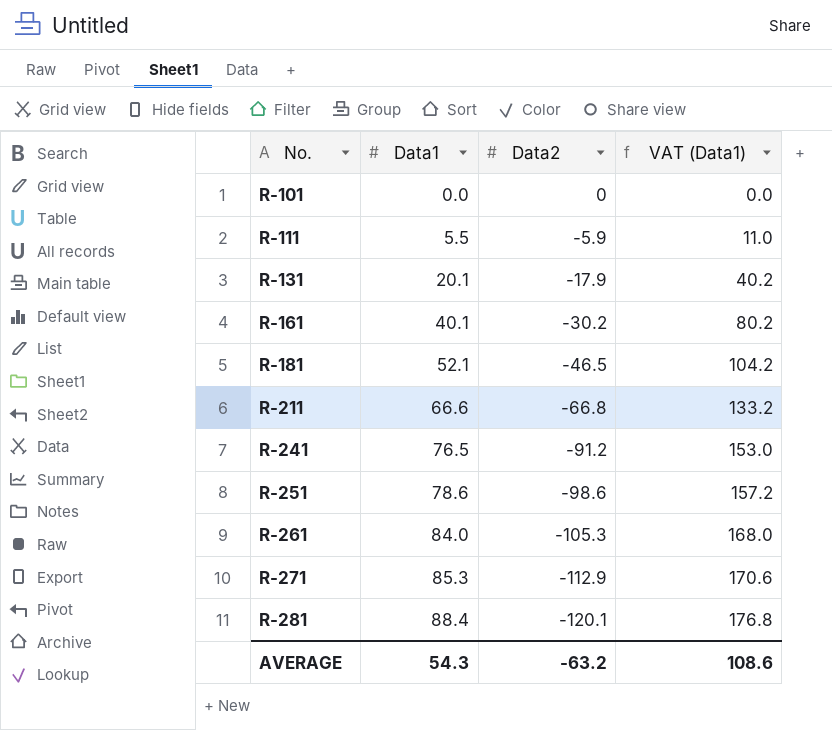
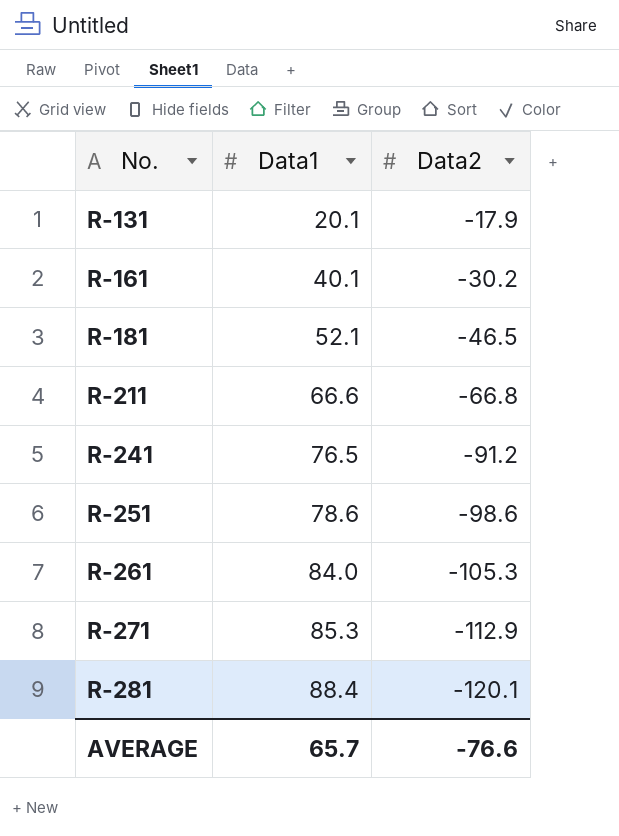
column VAT (Data1) | formula: [Data1] * 2 -> none
row R-101: 0.0 | 0 | 0.0 -> none
row R-111: 5.5 | -5.9 | 11.0 -> none
AVERAGE | Data1: 54.3 -> 65.7
AVERAGE | Data2: -63.2 -> -76.6

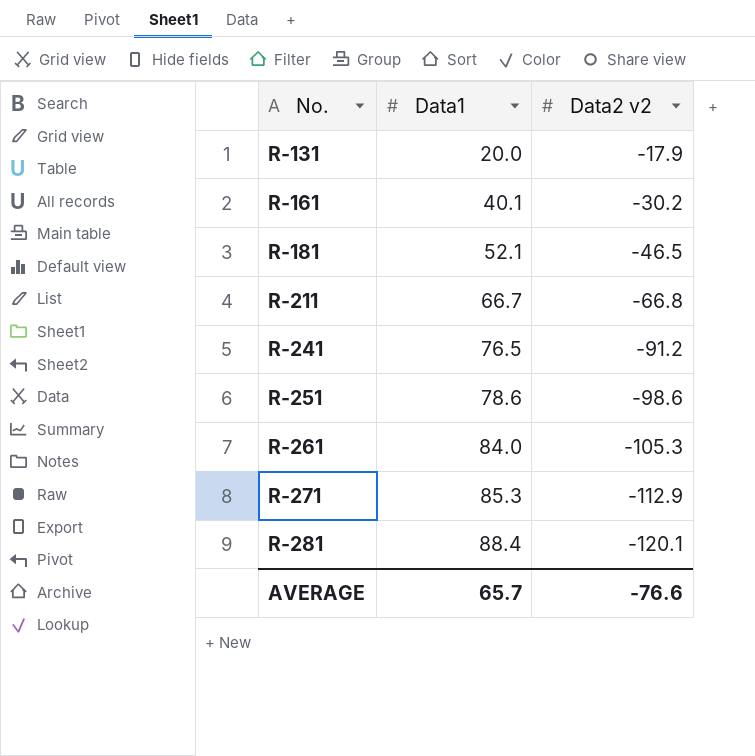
column name: Data2 -> Data2 v2
R-131 | Data1: 20.1 -> 20.0
R-211 | Data1: 66.6 -> 66.7

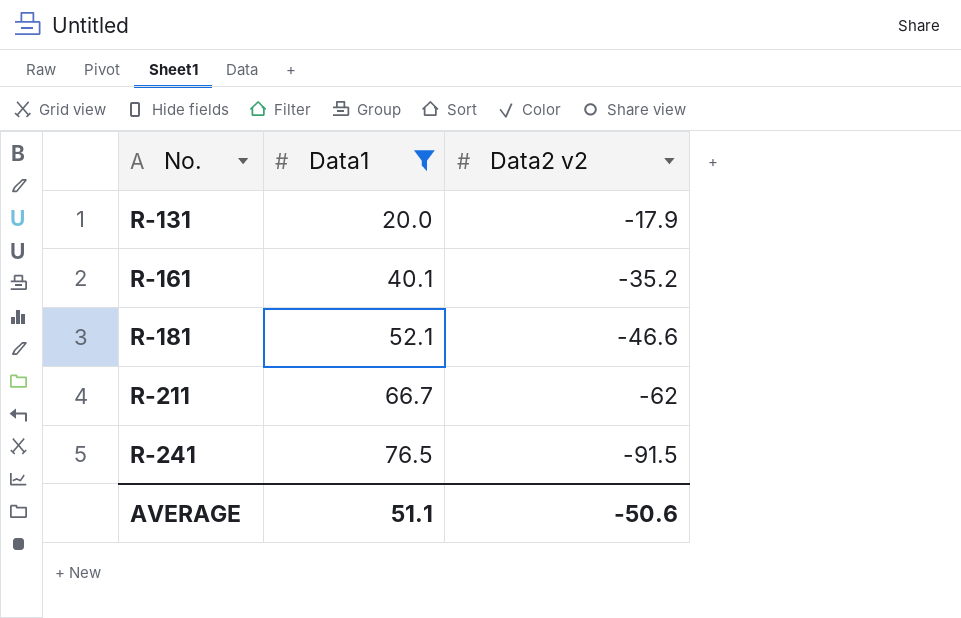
filter: none -> Data1 <= 76.5
R-161 | Data2 v2: -30.2 -> -35.2
R-181 | Data2 v2: -46.5 -> -46.6
R-211 | Data2 v2: -66.8 -> -62
R-241 | Data2 v2: -91.2 -> -91.5
AVERAGE | Data1: 65.7 -> 51.1
AVERAGE | Data2 v2: -76.6 -> -50.6

